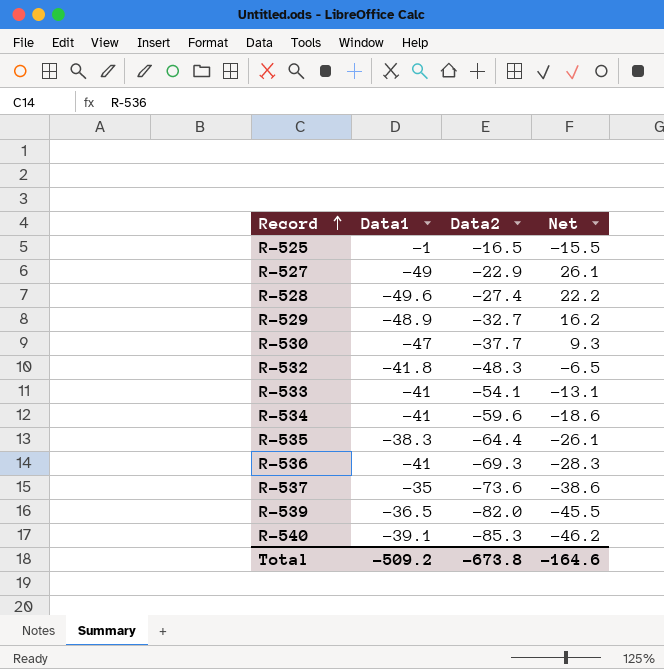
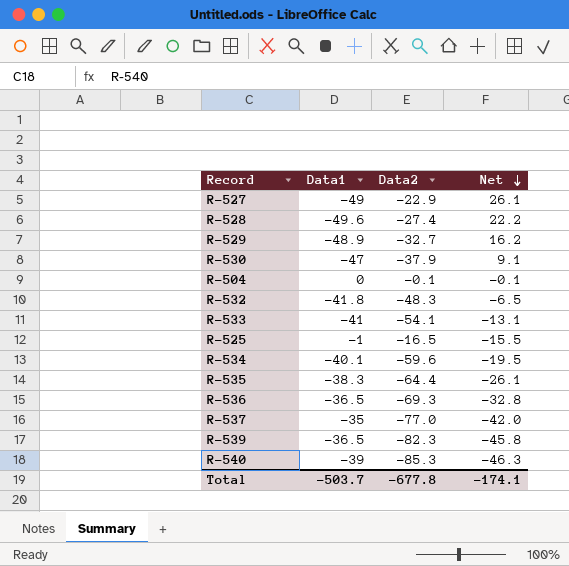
row order: Record ascending -> Net descending
R-530 | Data2: -37.7 -> -37.9
R-530 | Net: 9.3 -> 9.1
row R-504: none -> 0 | -0.1 | -0.1
R-534 | Data1: -41 -> -40.1
R-534 | Net: -18.6 -> -19.5
R-536 | Data1: -41 -> -36.5
R-536 | Net: -28.3 -> -32.8
R-537 | Data2: -73.6 -> -77.0
R-537 | Net: -38.6 -> -42.0
R-539 | Data2: -82.0 -> -82.3
R-539 | Net: -45.5 -> -45.8
R-540 | Data1: -39.1 -> -39
R-540 | Net: -46.2 -> -46.3
Total | Data1: -509.2 -> -503.7
Total | Data2: -673.8 -> -677.8
Total | Net: -164.6 -> -174.1

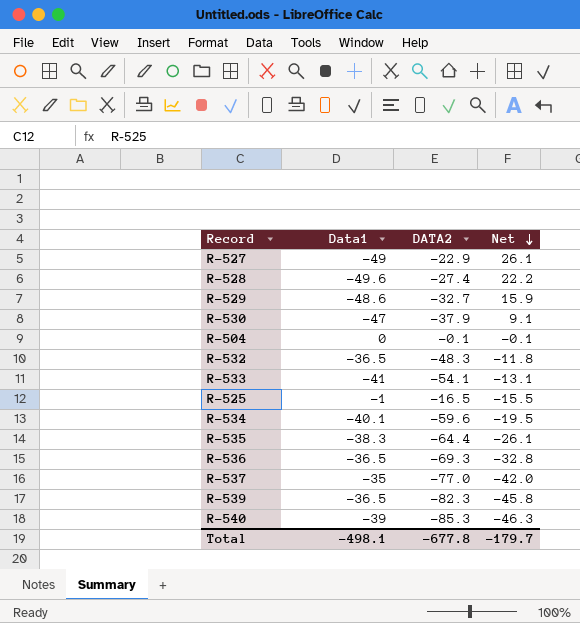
column name: Data2 -> DATA2
R-529 | Data1: -48.9 -> -48.6
R-529 | Net: 16.2 -> 15.9
R-532 | Data1: -41.8 -> -36.5
R-532 | Net: -6.5 -> -11.8
Total | Data1: -503.7 -> -498.1
Total | Net: -174.1 -> -179.7

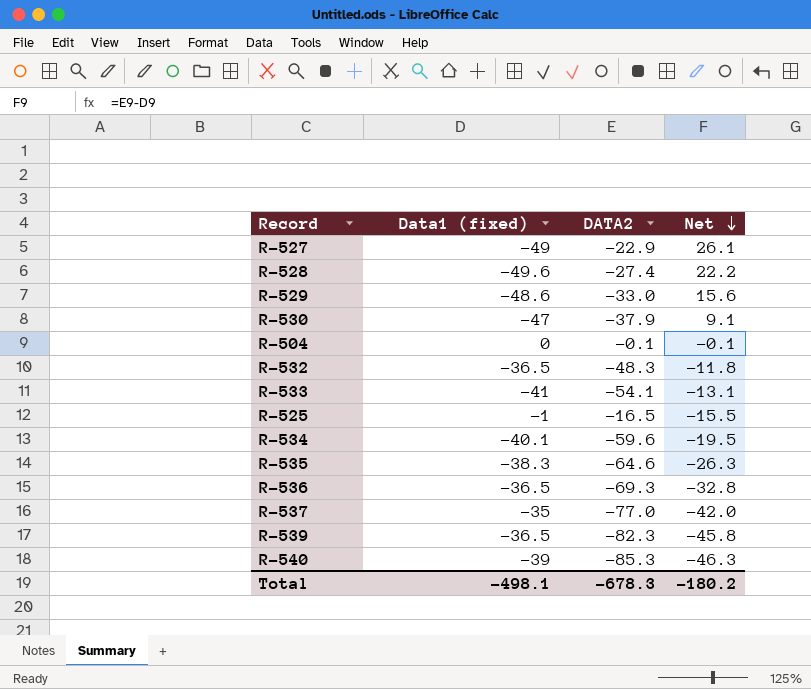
column name: Data1 -> Data1 (fixed)
R-529 | DATA2: -32.7 -> -33.0
R-529 | Net: 15.9 -> 15.6
R-535 | DATA2: -64.4 -> -64.6
R-535 | Net: -26.1 -> -26.3
Total | DATA2: -677.8 -> -678.3
Total | Net: -179.7 -> -180.2

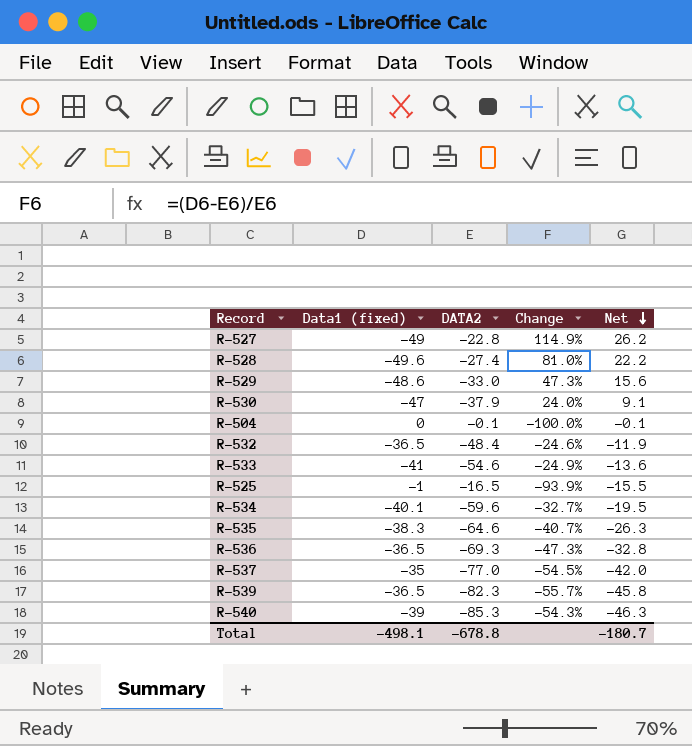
column Change | formula: none -> ([Data1 (fixed)] - [DATA2]) / [DATA2]
R-527 | DATA2: -22.9 -> -22.8
R-527 | Net: 26.1 -> 26.2
R-532 | DATA2: -48.3 -> -48.4
R-532 | Net: -11.8 -> -11.9
R-533 | DATA2: -54.1 -> -54.6
R-533 | Net: -13.1 -> -13.6
Total | DATA2: -678.3 -> -678.8
Total | Net: -180.2 -> -180.7

